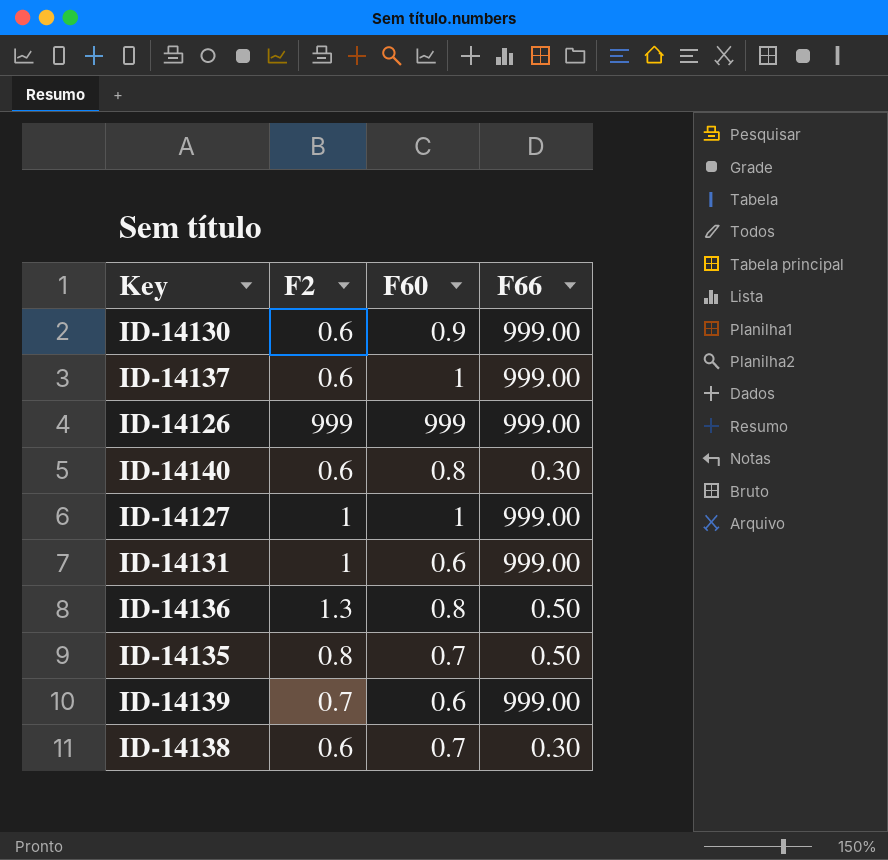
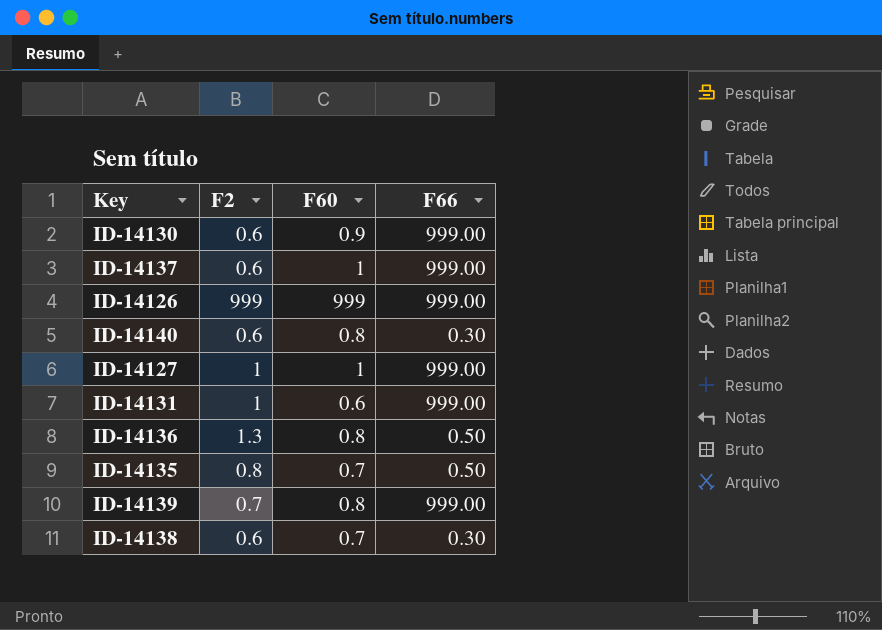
ID-14139 | F60: 0.6 -> 0.8

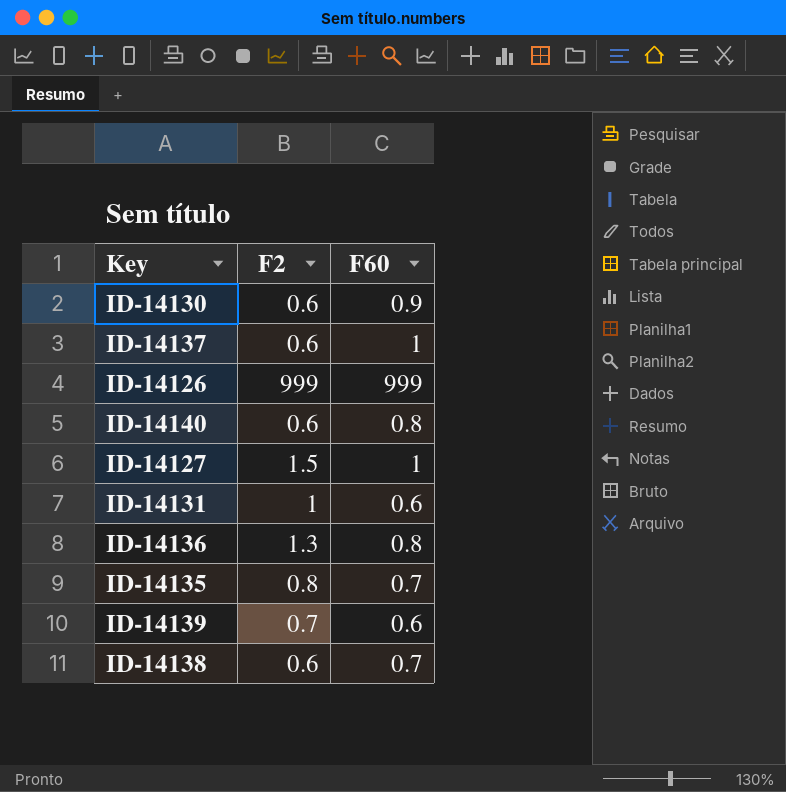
column F66 | position: 4 -> none
ID-14127 | F2: 1 -> 1.5
ID-14139 | F60: 0.8 -> 0.6

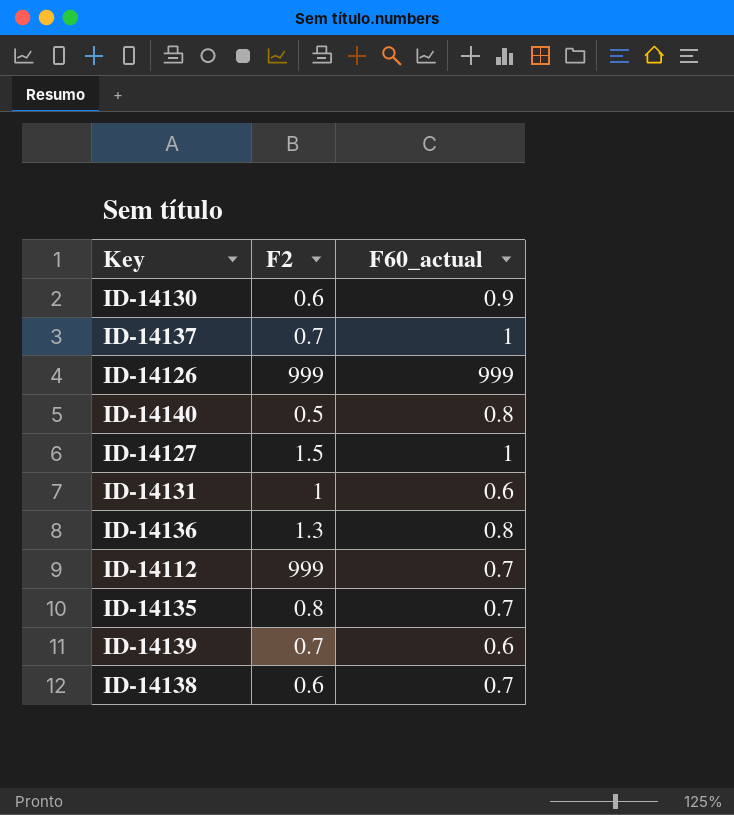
column name: F60 -> F60_actual
ID-14137 | F2: 0.6 -> 0.7
ID-14140 | F2: 0.6 -> 0.5
row ID-14112: none -> 999 | 0.7

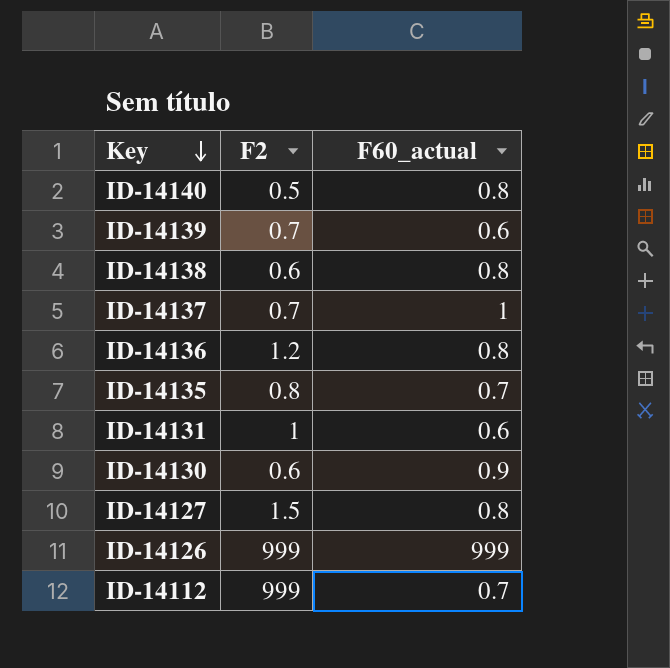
row order: none -> Key descending
ID-14138 | F60_actual: 0.7 -> 0.8
ID-14136 | F2: 1.3 -> 1.2
ID-14127 | F60_actual: 1 -> 0.8

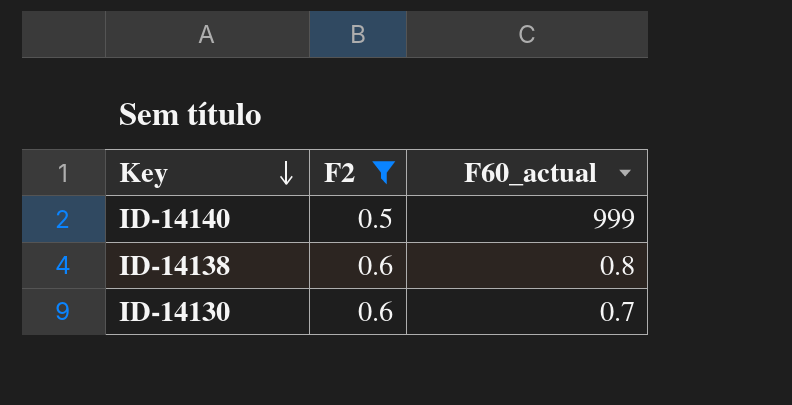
filter: none -> F2 <= 0.6
ID-14140 | F60_actual: 0.8 -> 999
ID-14130 | F60_actual: 0.9 -> 0.7

